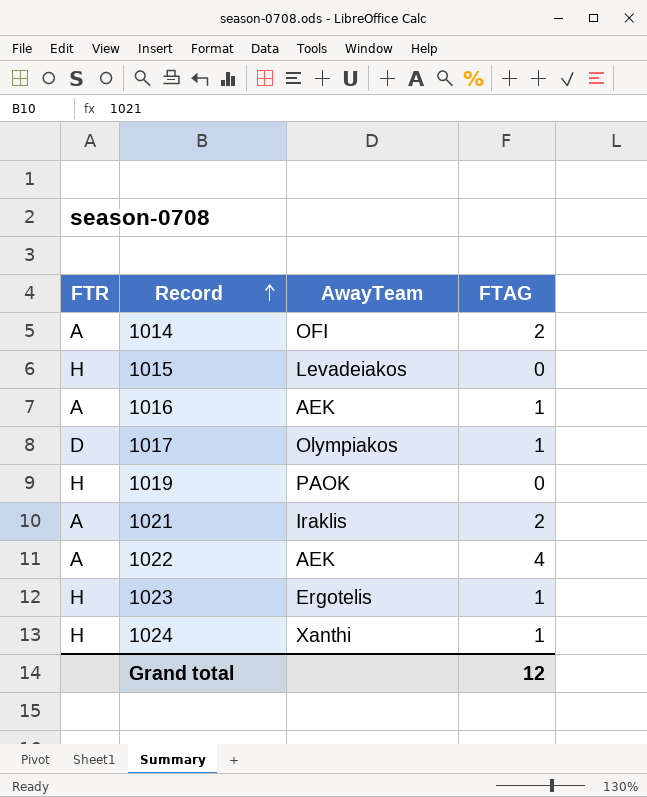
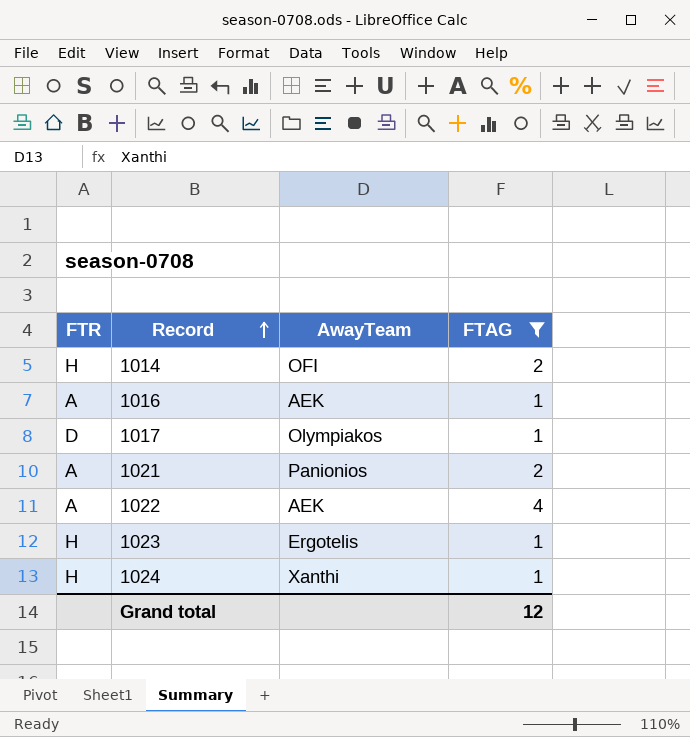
filter: none -> FTAG != 0
1014 | FTR: A -> H
1021 | AwayTeam: Iraklis -> Panionios

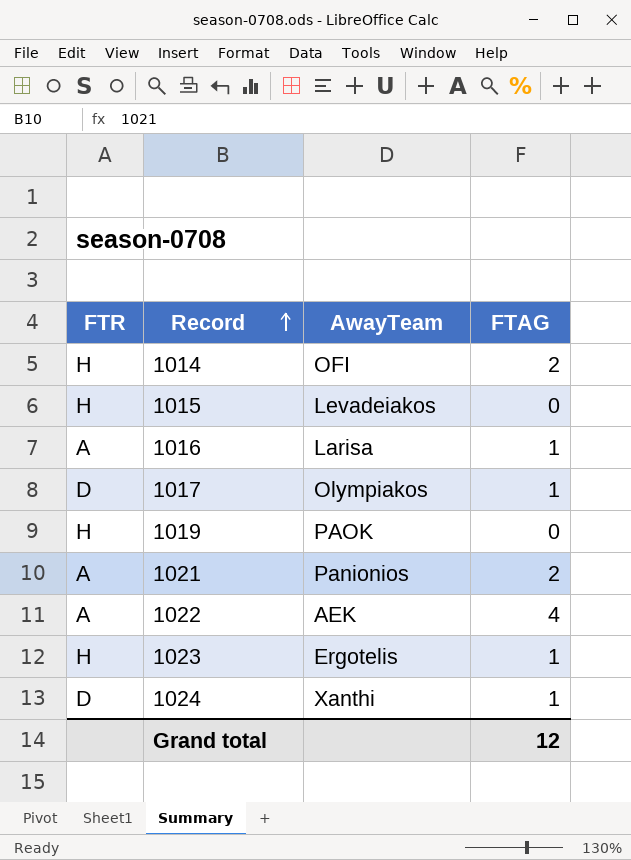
filter: FTAG != 0 -> none
1016 | AwayTeam: AEK -> Larisa
1024 | FTR: H -> D

